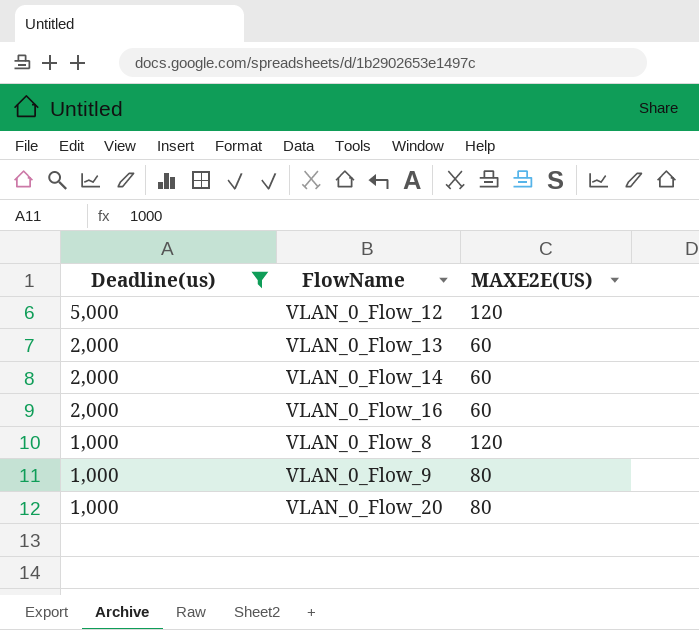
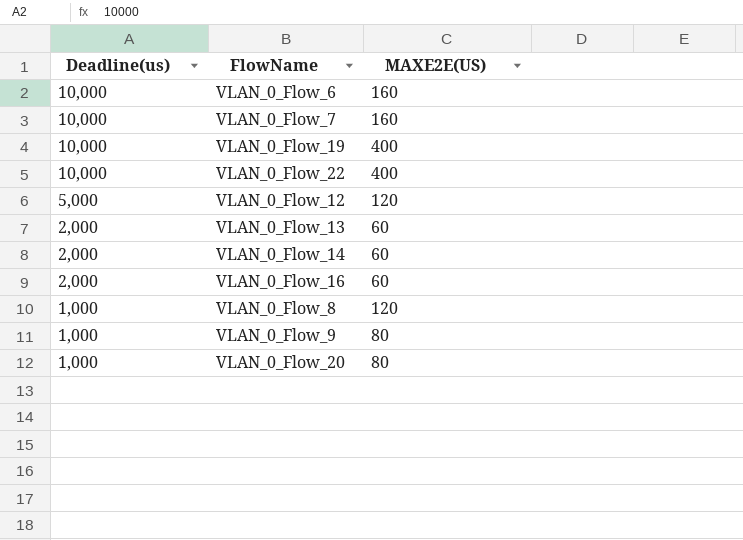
filter: Deadline(us) != 10,000 -> none

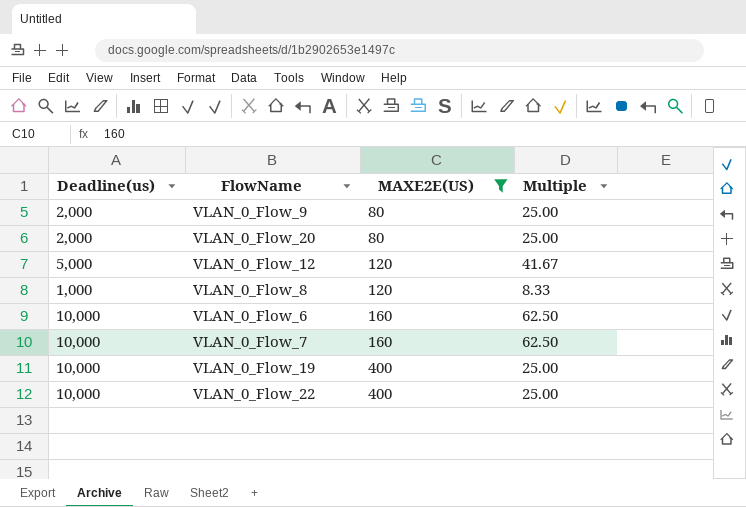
filter: none -> MAXE2E(US) != 60
row order: Deadline(us) descending -> MAXE2E(US) ascending
column Multiple | formula: none -> [Deadline(us)] / [MAXE2E(US)]
VLAN_0_Flow_9 | Deadline(us): 1,000 -> 2,000
VLAN_0_Flow_20 | Deadline(us): 1,000 -> 2,000

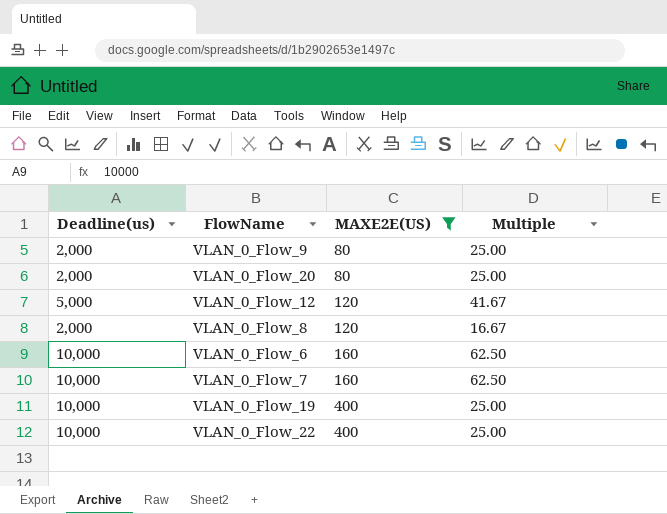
VLAN_0_Flow_8 | Deadline(us): 1,000 -> 2,000
VLAN_0_Flow_8 | Multiple: 8.33 -> 16.67

